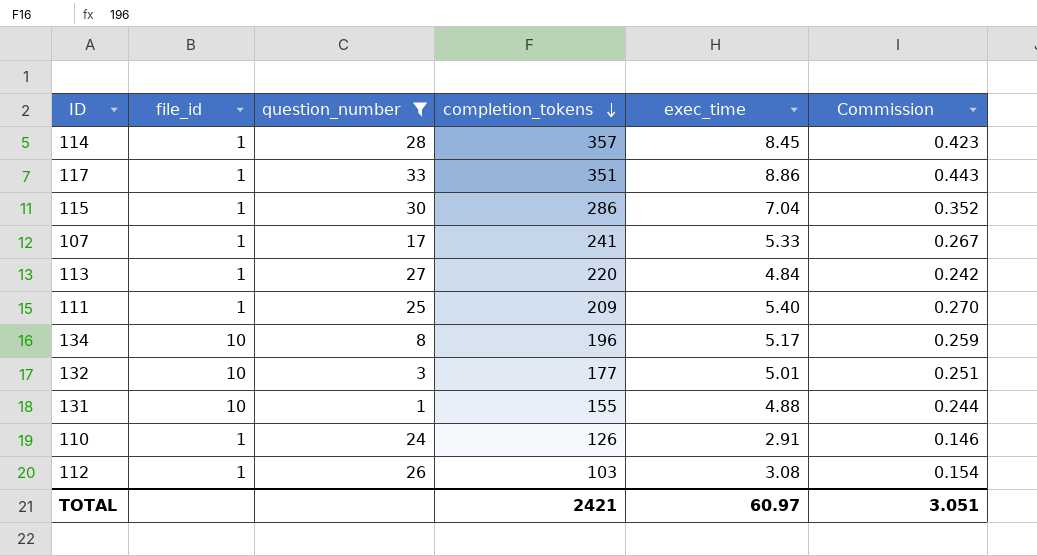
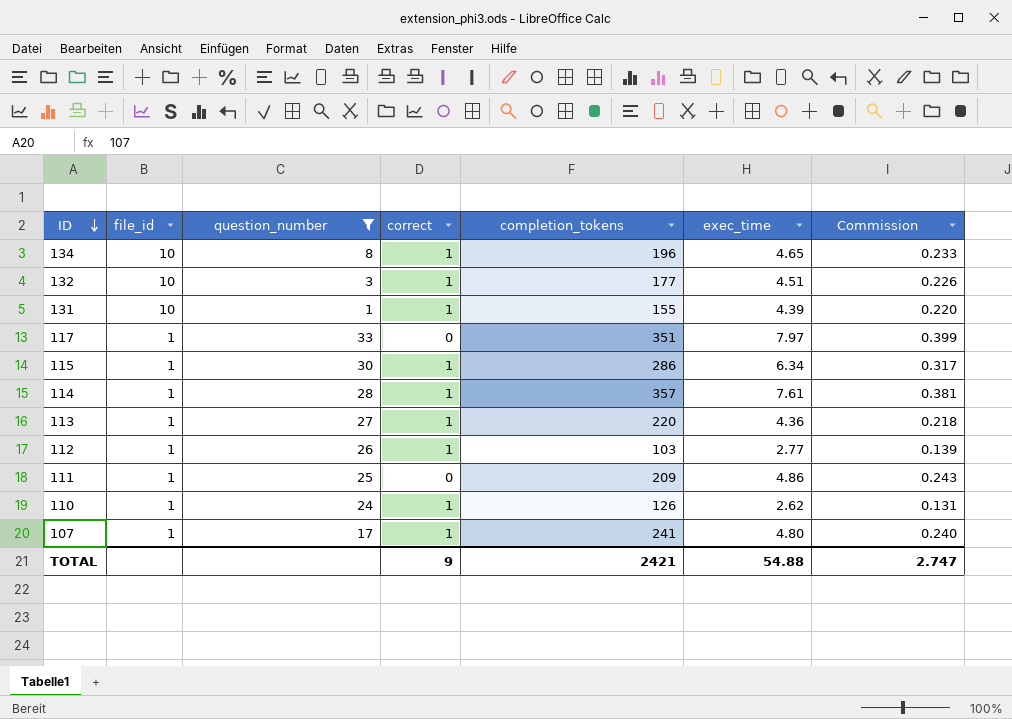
row order: completion_tokens descending -> ID descending
column correct | position: none -> 4
134 | exec_time: 5.17 -> 4.65
134 | Commission: 0.259 -> 0.233
132 | exec_time: 5.01 -> 4.51
132 | Commission: 0.251 -> 0.226
131 | exec_time: 4.88 -> 4.39
131 | Commission: 0.244 -> 0.220
117 | exec_time: 8.86 -> 7.97
117 | Commission: 0.443 -> 0.399
115 | exec_time: 7.04 -> 6.34
115 | Commission: 0.352 -> 0.317
114 | exec_time: 8.45 -> 7.61
114 | Commission: 0.423 -> 0.381
113 | exec_time: 4.84 -> 4.36
113 | Commission: 0.242 -> 0.218
112 | exec_time: 3.08 -> 2.77
112 | Commission: 0.154 -> 0.139
111 | exec_time: 5.40 -> 4.86
111 | Commission: 0.270 -> 0.243
110 | exec_time: 2.91 -> 2.62
110 | Commission: 0.146 -> 0.131
107 | exec_time: 5.33 -> 4.80
107 | Commission: 0.267 -> 0.240
TOTAL | exec_time: 60.97 -> 54.88
TOTAL | Commission: 3.051 -> 2.747

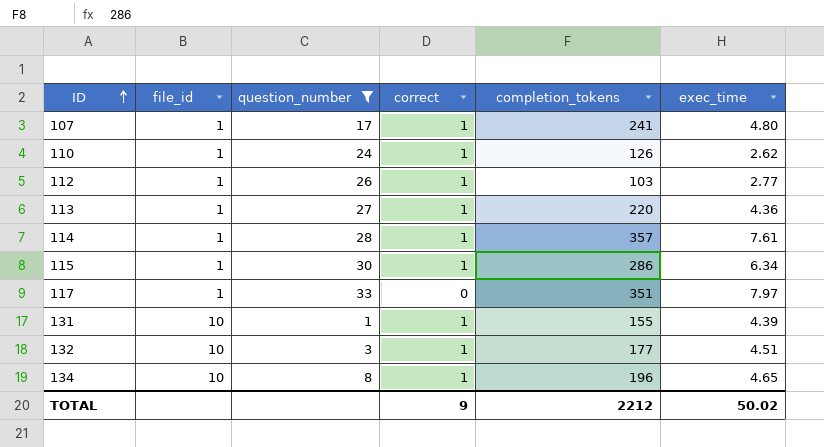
row order: ID descending -> ID ascending
column Commission | formula: [exec_time] * 0.05 -> none
row 111: 1 | 25 | 0 | 209 | 4.86 | 0.243 -> none
TOTAL | completion_tokens: 2421 -> 2212
TOTAL | exec_time: 54.88 -> 50.02

